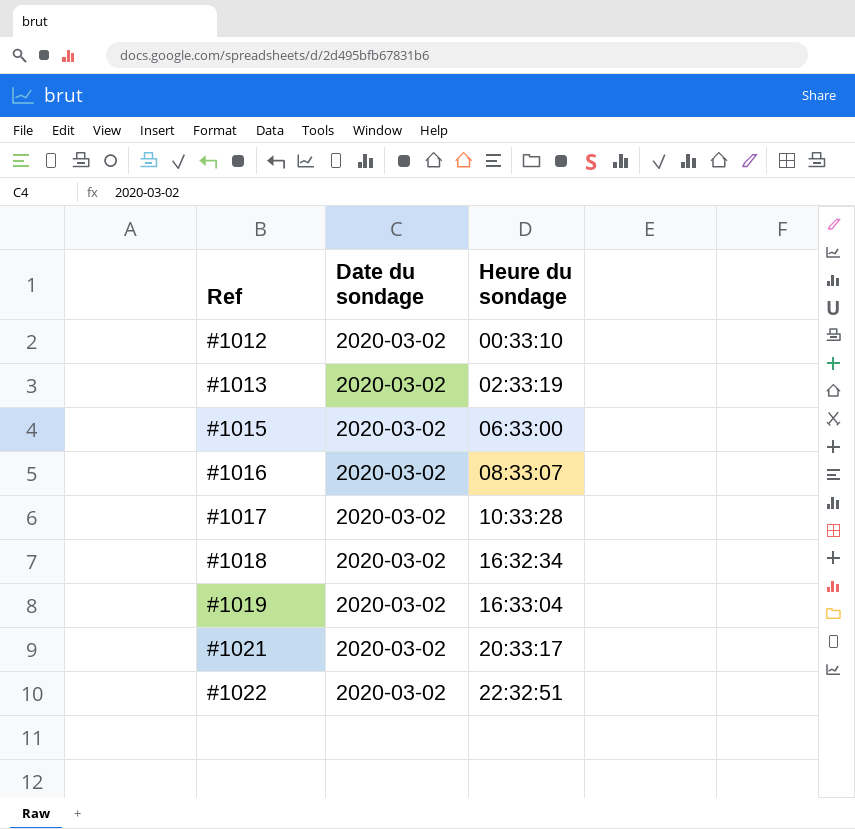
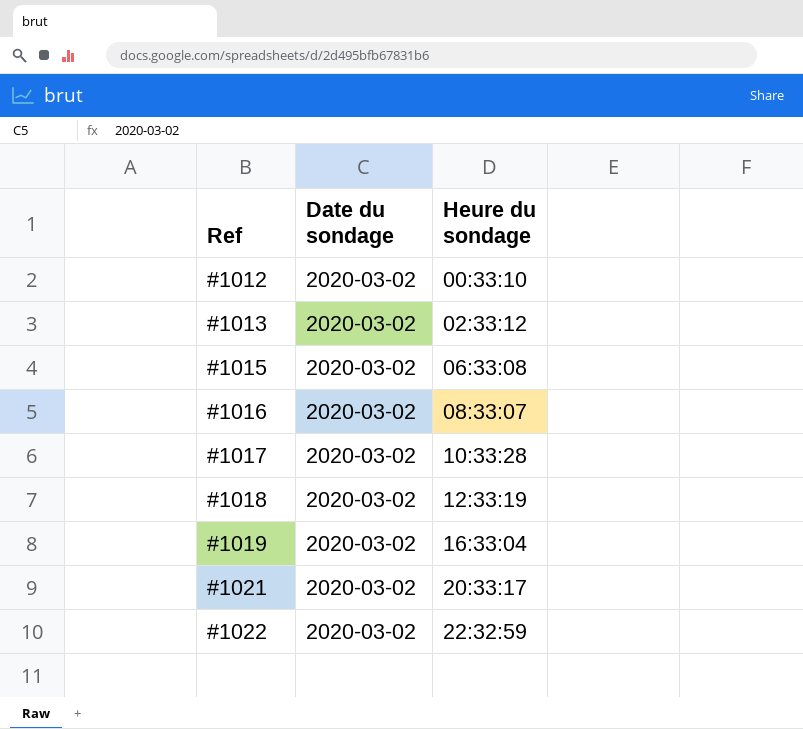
#1013 | Heure du sondage: 02:33:19 -> 02:33:12
#1015 | Heure du sondage: 06:33:00 -> 06:33:08
#1018 | Heure du sondage: 16:32:34 -> 12:33:19
#1022 | Heure du sondage: 22:32:51 -> 22:32:59

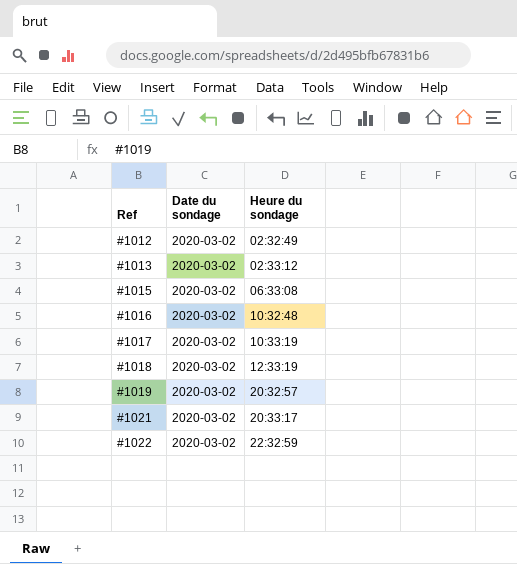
#1012 | Heure du sondage: 00:33:10 -> 02:32:49
#1016 | Heure du sondage: 08:33:07 -> 10:32:48
#1017 | Heure du sondage: 10:33:28 -> 10:33:19
#1019 | Heure du sondage: 16:33:04 -> 20:32:57

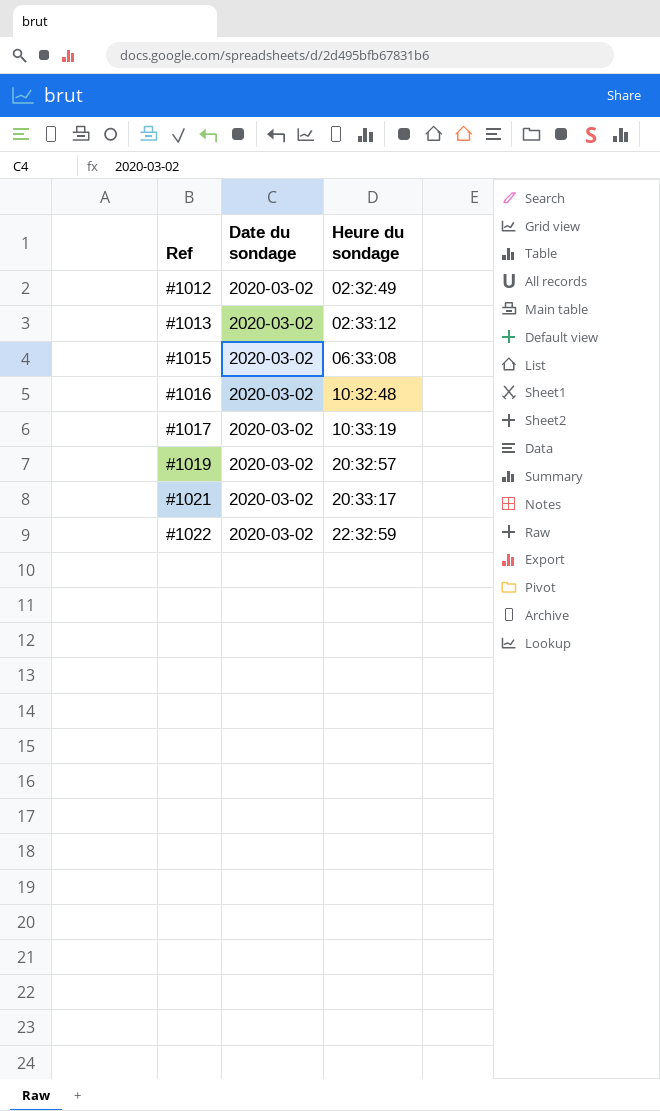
row #1018: 2020-03-02 | 12:33:19 -> none

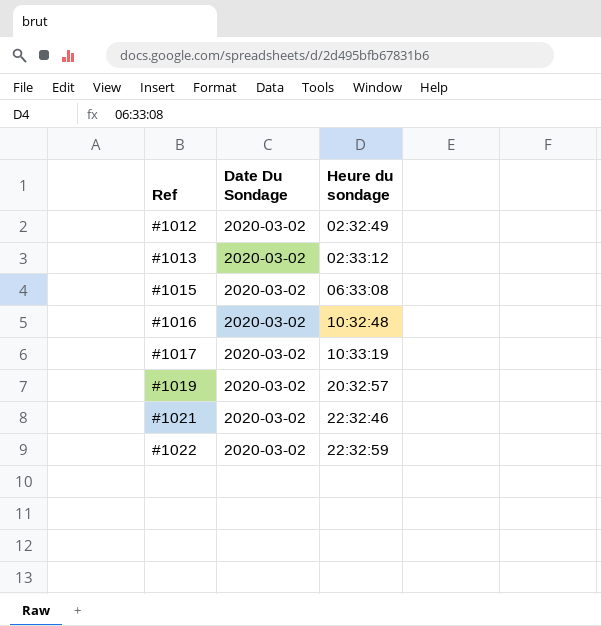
column name: Date du sondage -> Date Du Sondage
#1021 | Heure du sondage: 20:33:17 -> 22:32:46

